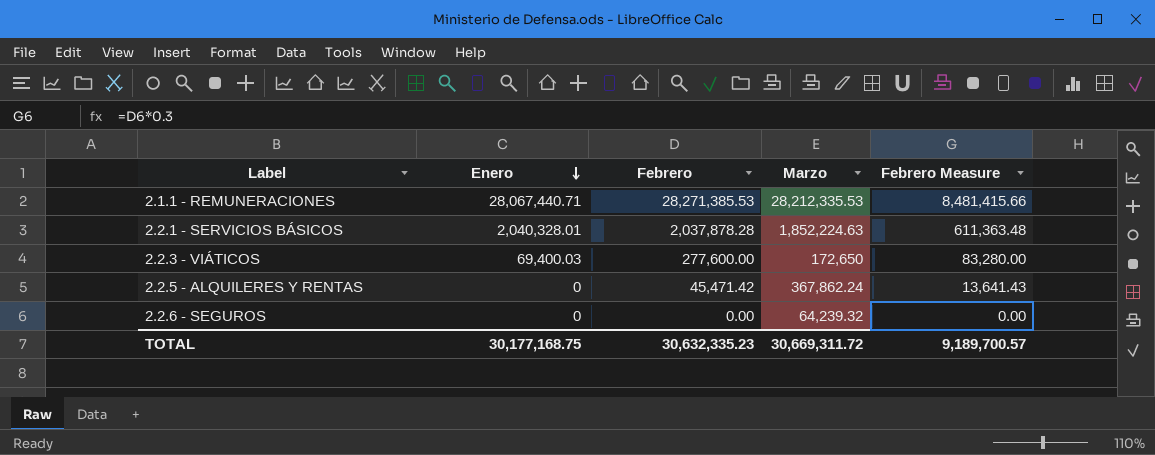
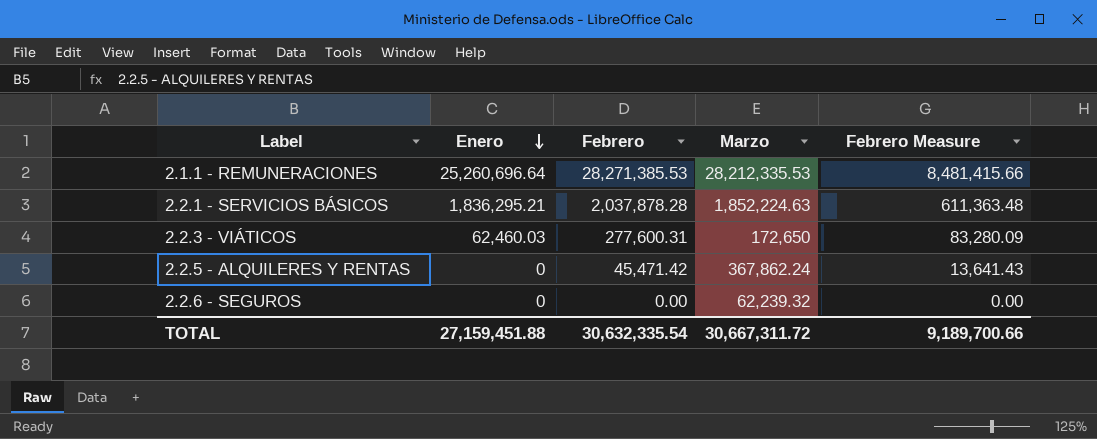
2.1.1 - REMUNERACIONES | Enero: 28,067,440.71 -> 25,260,696.64
2.2.1 - SERVICIOS BÁSICOS | Enero: 2,040,328.01 -> 1,836,295.21
2.2.3 - VIÁTICOS | Enero: 69,400.03 -> 62,460.03
2.2.3 - VIÁTICOS | Febrero: 277,600.00 -> 277,600.31
2.2.3 - VIÁTICOS | Febrero Measure: 83,280.00 -> 83,280.09
2.2.6 - SEGUROS | Marzo: 64,239.32 -> 62,239.32
TOTAL | Enero: 30,177,168.75 -> 27,159,451.88
TOTAL | Febrero: 30,632,335.23 -> 30,632,335.54
TOTAL | Marzo: 30,669,311.72 -> 30,667,311.72
TOTAL | Febrero Measure: 9,189,700.57 -> 9,189,700.66

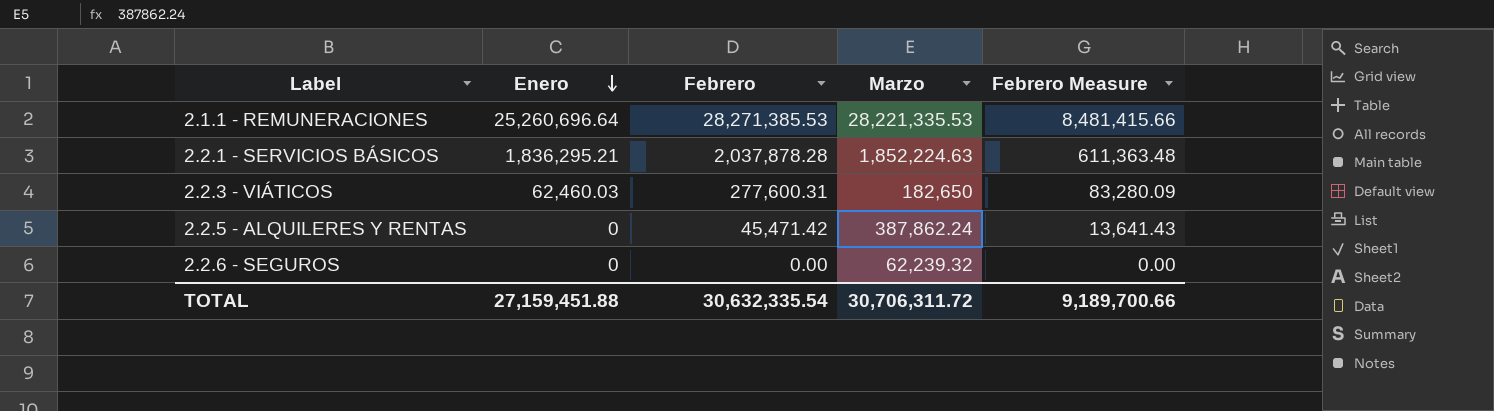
2.1.1 - REMUNERACIONES | Marzo: 28,212,335.53 -> 28,221,335.53
2.2.3 - VIÁTICOS | Marzo: 172,650 -> 182,650
2.2.5 - ALQUILERES Y RENTAS | Marzo: 367,862.24 -> 387,862.24
TOTAL | Marzo: 30,667,311.72 -> 30,706,311.72

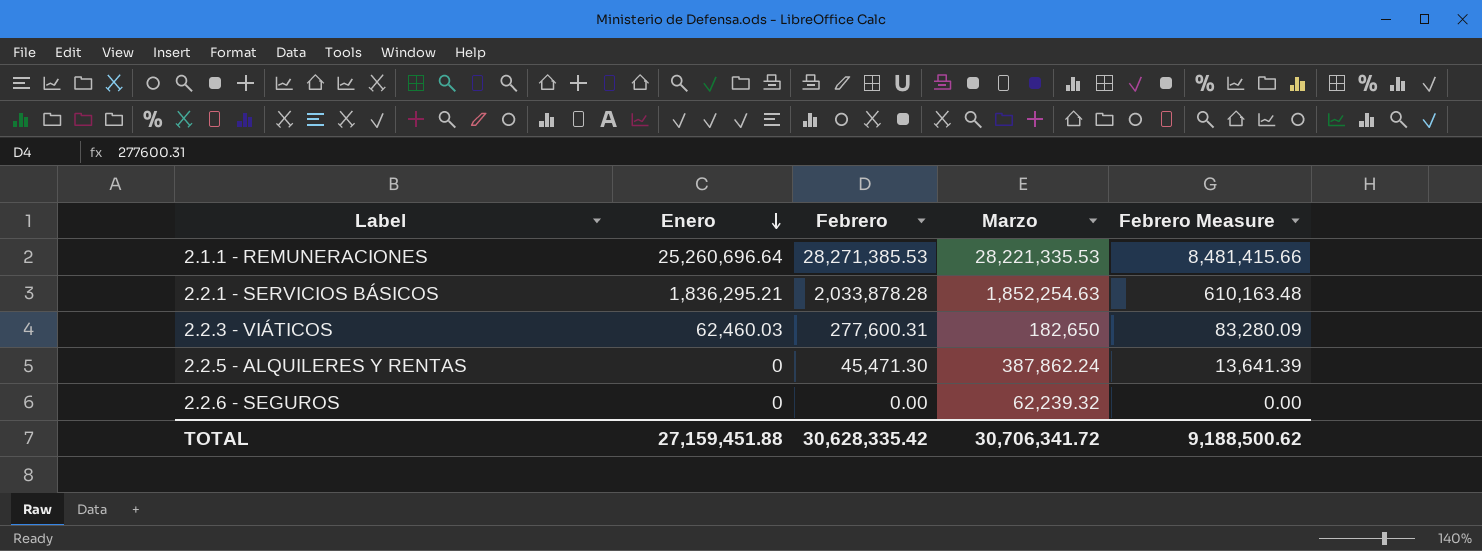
2.2.1 - SERVICIOS BÁSICOS | Febrero: 2,037,878.28 -> 2,033,878.28
2.2.1 - SERVICIOS BÁSICOS | Marzo: 1,852,224.63 -> 1,852,254.63
2.2.1 - SERVICIOS BÁSICOS | Febrero Measure: 611,363.48 -> 610,163.48
2.2.5 - ALQUILERES Y RENTAS | Febrero: 45,471.42 -> 45,471.30
2.2.5 - ALQUILERES Y RENTAS | Febrero Measure: 13,641.43 -> 13,641.39
TOTAL | Febrero: 30,632,335.54 -> 30,628,335.42
TOTAL | Marzo: 30,706,311.72 -> 30,706,341.72
TOTAL | Febrero Measure: 9,189,700.66 -> 9,188,500.62

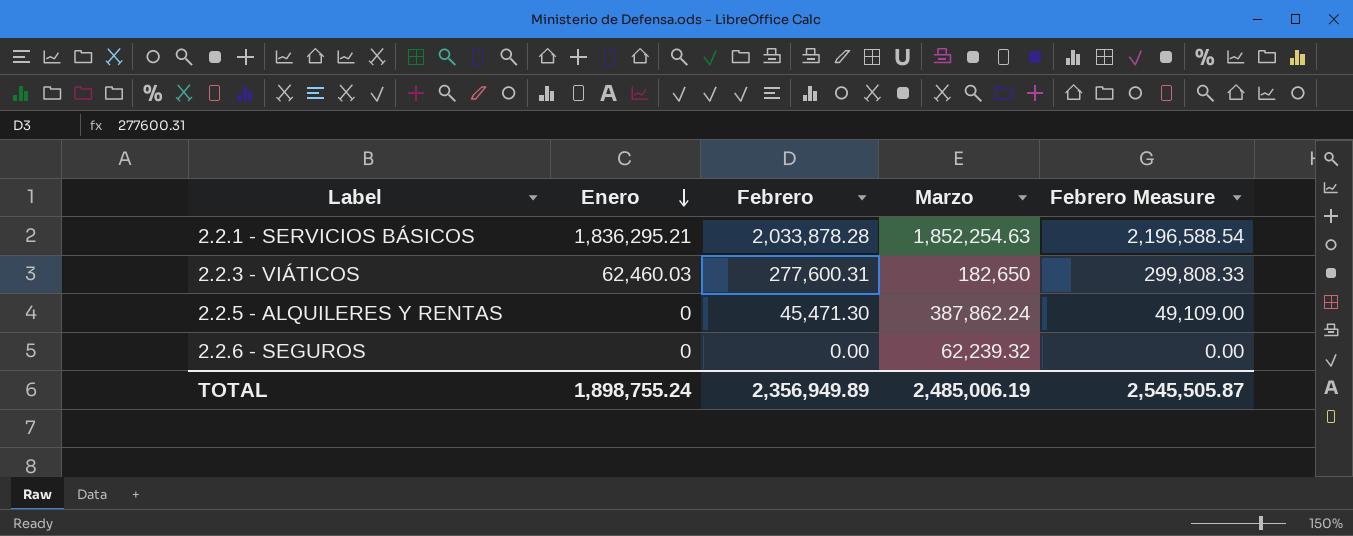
column Febrero Measure | formula: [Febrero] * 0.3 -> [Febrero] * 1.08
row 2.1.1 - REMUNERACIONES: 25,260,696.64 | 28,271,385.53 | 28,221,335.53 | 8,481,415.66 -> none
TOTAL | Enero: 27,159,451.88 -> 1,898,755.24
TOTAL | Febrero: 30,628,335.42 -> 2,356,949.89
TOTAL | Marzo: 30,706,341.72 -> 2,485,006.19
TOTAL | Febrero Measure: 9,188,500.62 -> 2,545,505.87

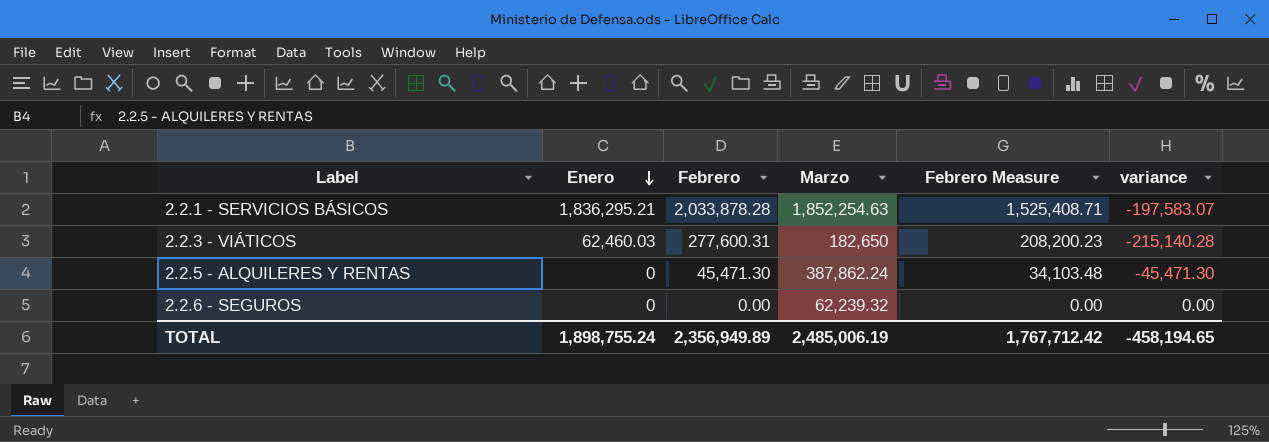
column Febrero Measure | formula: [Febrero] * 1.08 -> [Febrero] * 0.75
column variance | formula: none -> [Enero] - [Febrero]
TOTAL | Febrero Measure: 2,545,505.87 -> 1,767,712.42

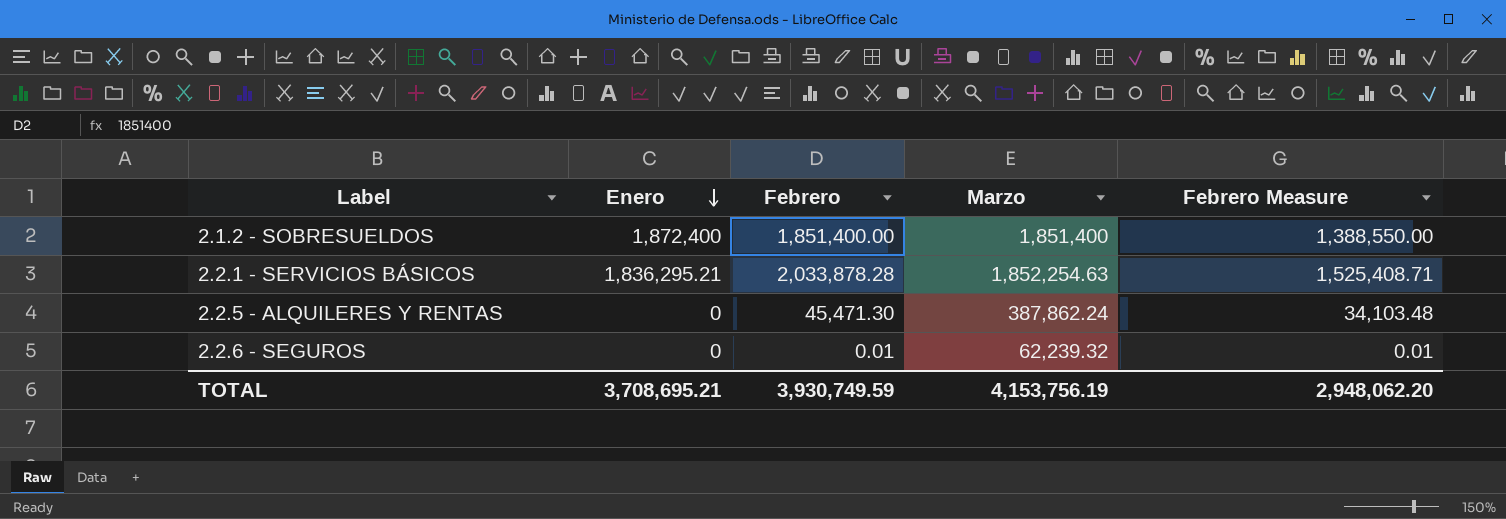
column variance | formula: [Enero] - [Febrero] -> none
row 2.2.3 - VIÁTICOS: 62,460.03 | 277,600.31 | 182,650 | 208,200.23 | -215,140.28 -> none
row 2.1.2 - SOBRESUELDOS: none -> 1,872,400 | 1,851,400.00 | 1,851,400 | 1,388,550.00
2.2.6 - SEGUROS | Febrero: 0.00 -> 0.01
2.2.6 - SEGUROS | Febrero Measure: 0.00 -> 0.01
TOTAL | Enero: 1,898,755.24 -> 3,708,695.21
TOTAL | Febrero: 2,356,949.89 -> 3,930,749.59
TOTAL | Marzo: 2,485,006.19 -> 4,153,756.19
TOTAL | Febrero Measure: 1,767,712.42 -> 2,948,062.20

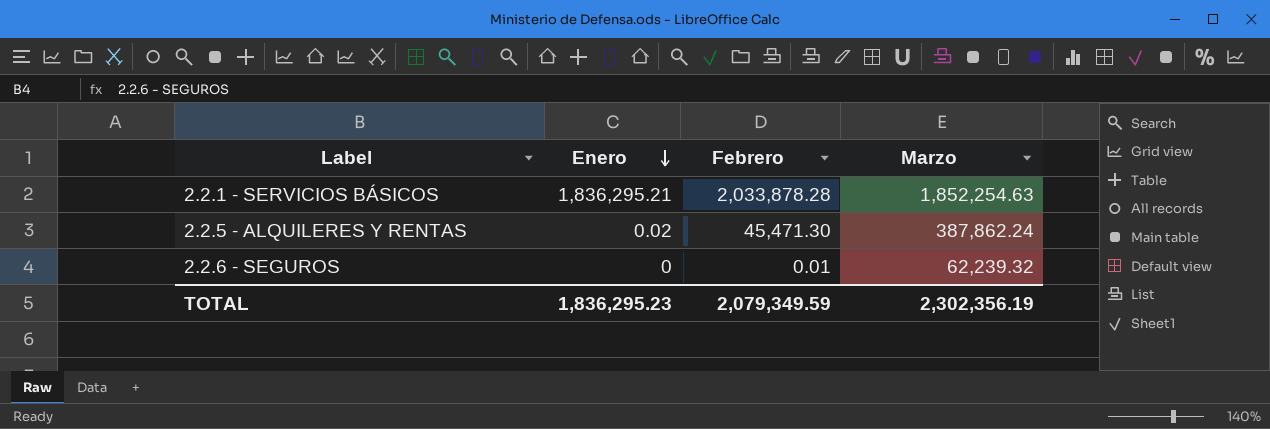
column Febrero Measure | formula: [Febrero] * 0.75 -> none
row 2.1.2 - SOBRESUELDOS: 1,872,400 | 1,851,400.00 | 1,851,400 | 1,388,550.00 -> none
2.2.5 - ALQUILERES Y RENTAS | Enero: 0 -> 0.02
TOTAL | Enero: 3,708,695.21 -> 1,836,295.23
TOTAL | Febrero: 3,930,749.59 -> 2,079,349.59
TOTAL | Marzo: 4,153,756.19 -> 2,302,356.19

